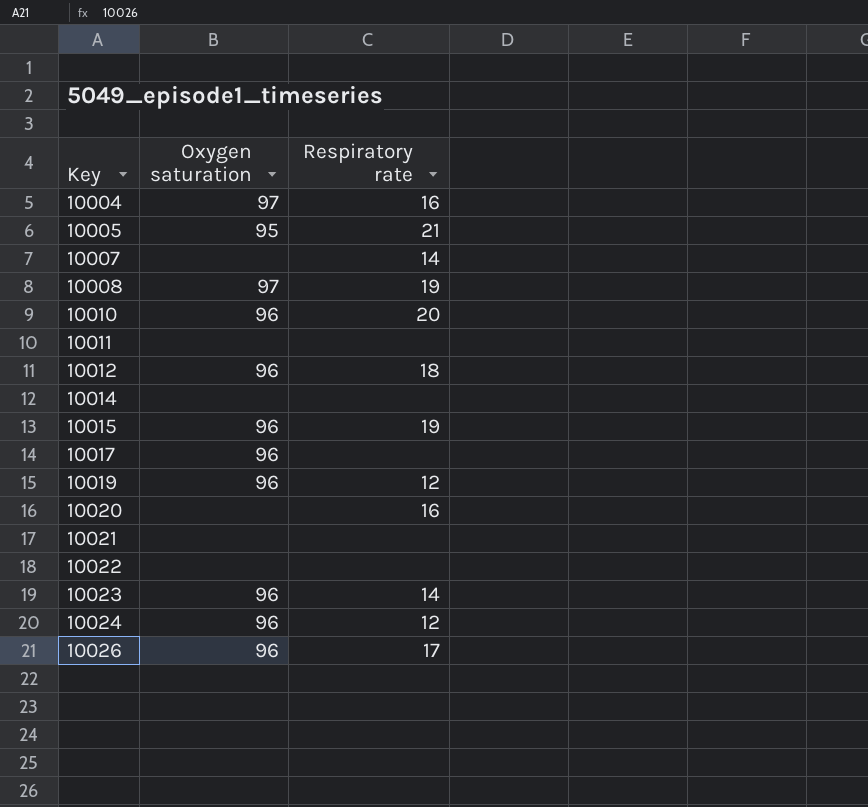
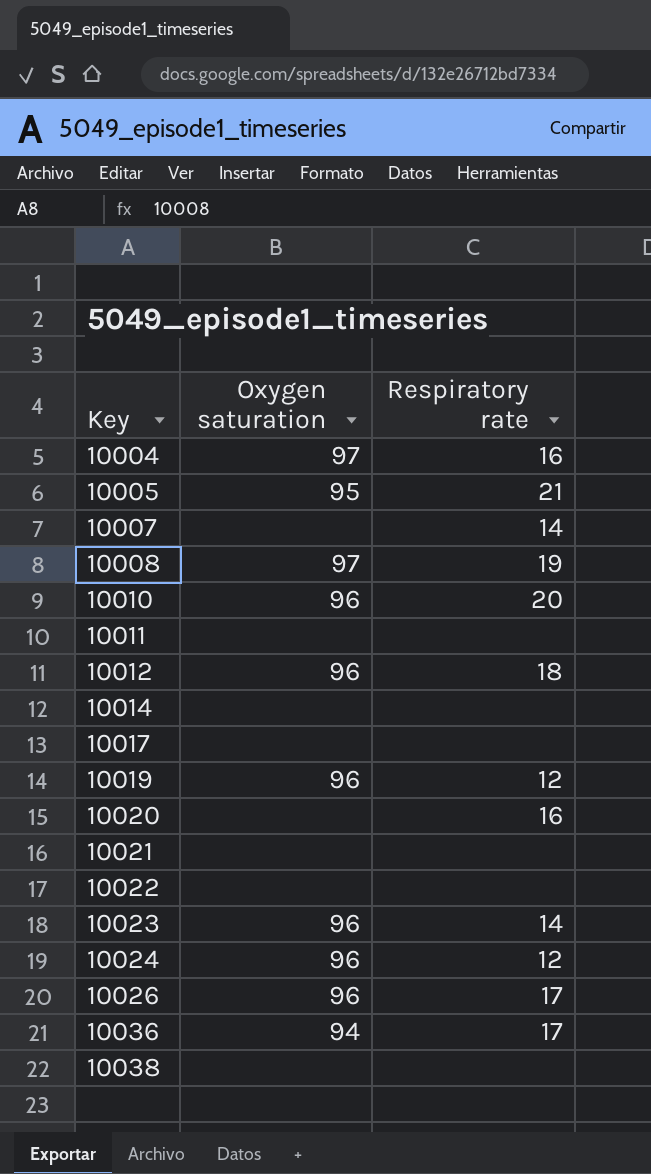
row 10015: 96 | 19 -> none
10017 | Oxygen saturation: 96 -> none
row 10036: none -> 94 | 17
row 10038: none -> none | none

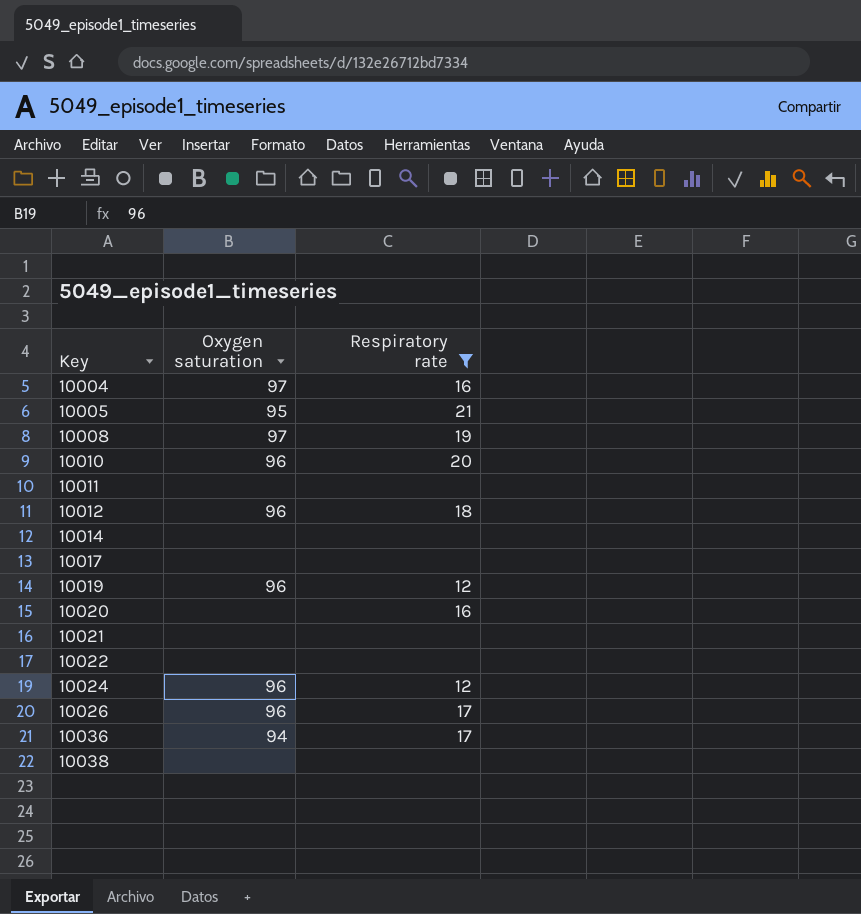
filter: none -> Respiratory rate != 14

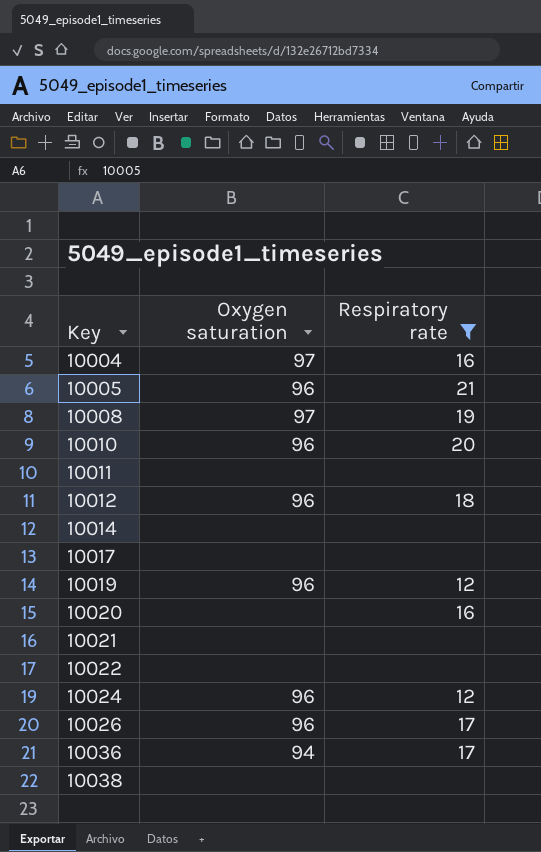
10005 | Oxygen saturation: 95 -> 96

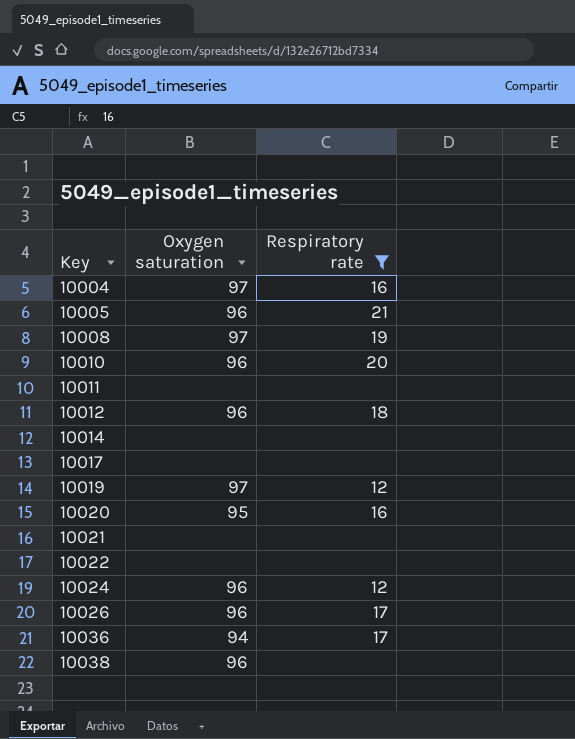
10019 | Oxygen saturation: 96 -> 97
10020 | Oxygen saturation: none -> 95
10038 | Oxygen saturation: none -> 96

